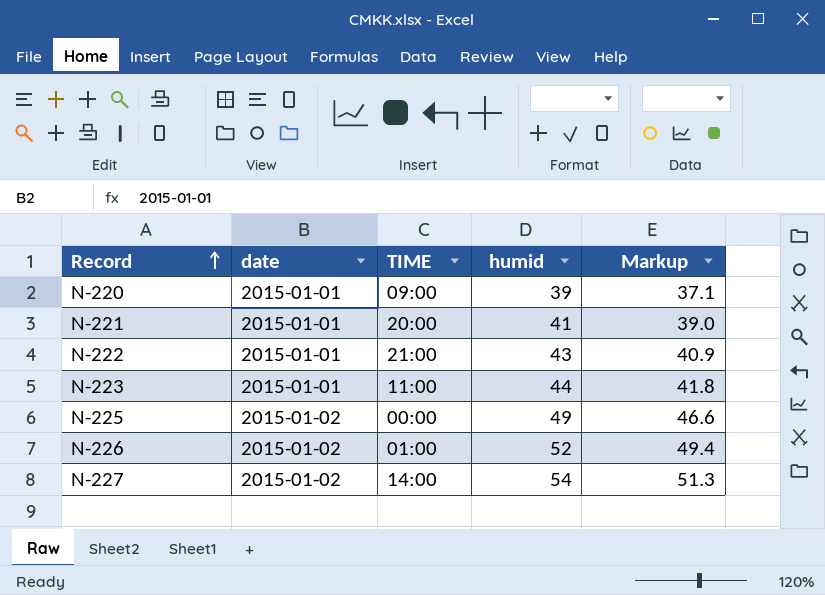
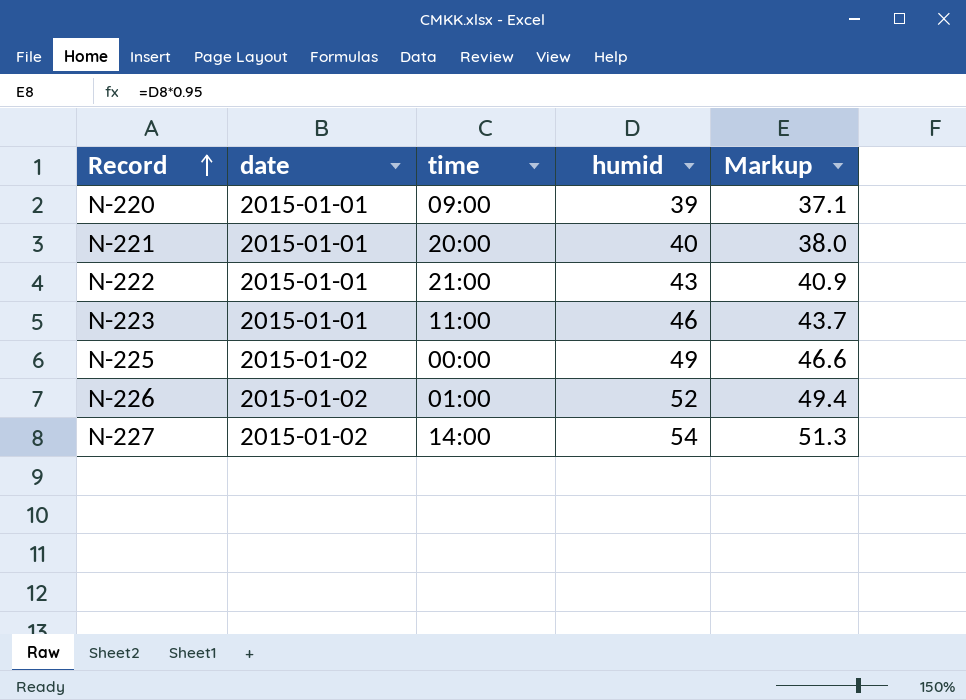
column name: TIME -> time
N-221 | humid: 41 -> 40
N-221 | Markup: 39.0 -> 38.0
N-223 | humid: 44 -> 46
N-223 | Markup: 41.8 -> 43.7

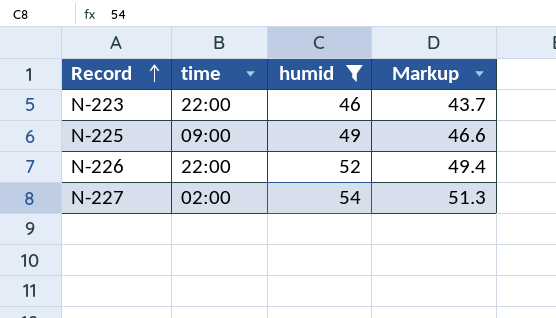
filter: none -> humid >= 46
column date | position: 2 -> none
N-223 | time: 11:00 -> 22:00
N-225 | time: 00:00 -> 09:00
N-226 | time: 01:00 -> 22:00
N-227 | time: 14:00 -> 02:00

